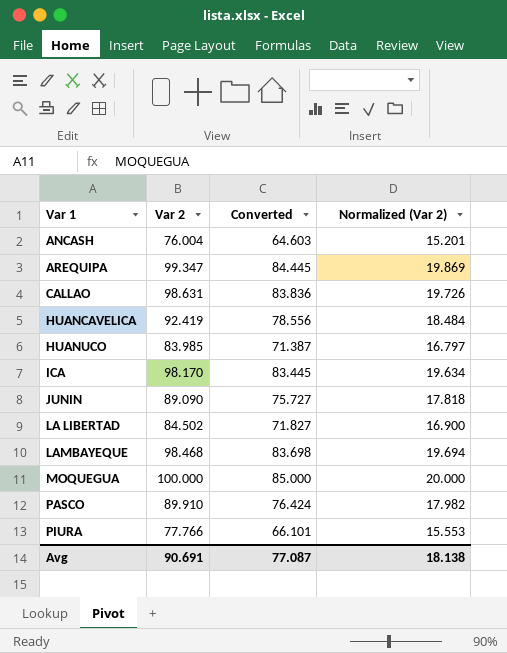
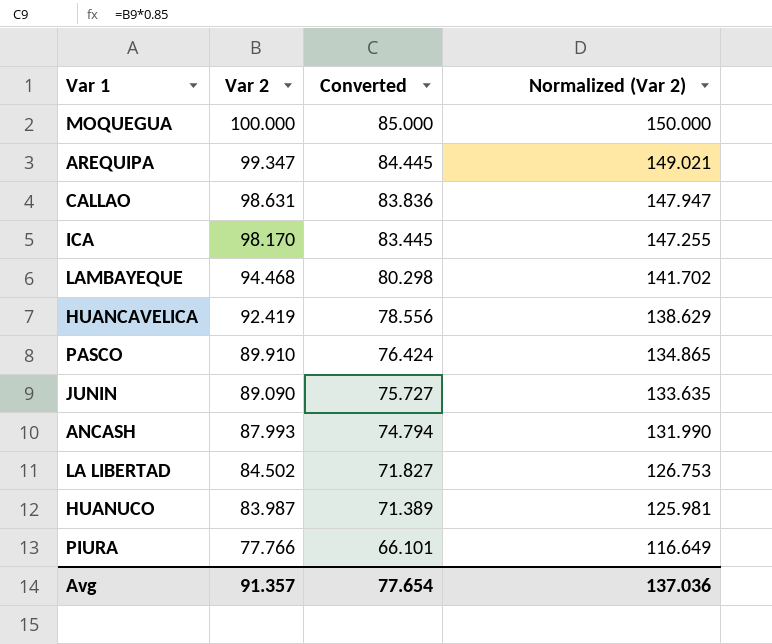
row order: Var 1 ascending -> Var 2 descending
column Normalized (Var 2) | formula: [Var 2] * 0.2 -> [Var 2] * 1.5
LAMBAYEQUE | Var 2: 98.468 -> 94.468
LAMBAYEQUE | Converted: 83.698 -> 80.298
ANCASH | Var 2: 76.004 -> 87.993
ANCASH | Converted: 64.603 -> 74.794
HUANUCO | Var 2: 83.985 -> 83.987
HUANUCO | Converted: 71.387 -> 71.389
Avg | Var 2: 90.691 -> 91.357
Avg | Converted: 77.087 -> 77.654
Avg | Normalized (Var 2): 18.138 -> 137.036

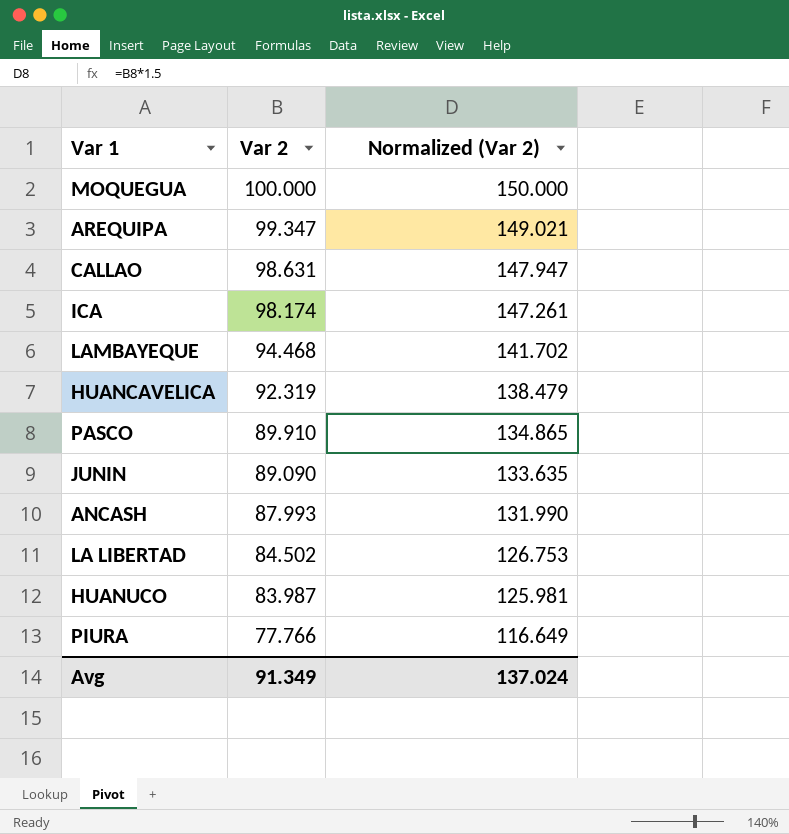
column Converted | formula: [Var 2] * 0.85 -> none
ICA | Var 2: 98.170 -> 98.174
ICA | Normalized (Var 2): 147.255 -> 147.261
HUANCAVELICA | Var 2: 92.419 -> 92.319
HUANCAVELICA | Normalized (Var 2): 138.629 -> 138.479
Avg | Var 2: 91.357 -> 91.349
Avg | Normalized (Var 2): 137.036 -> 137.024

